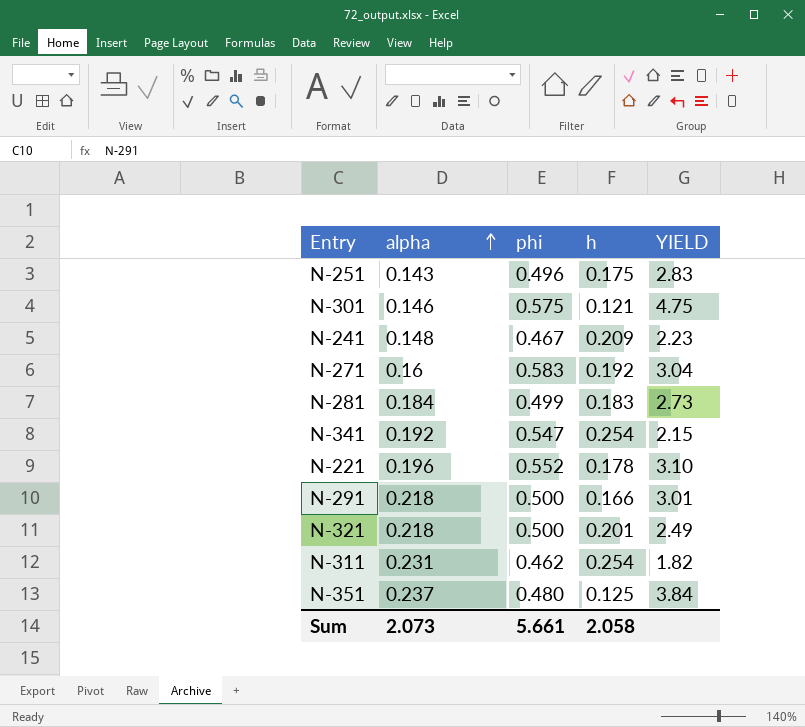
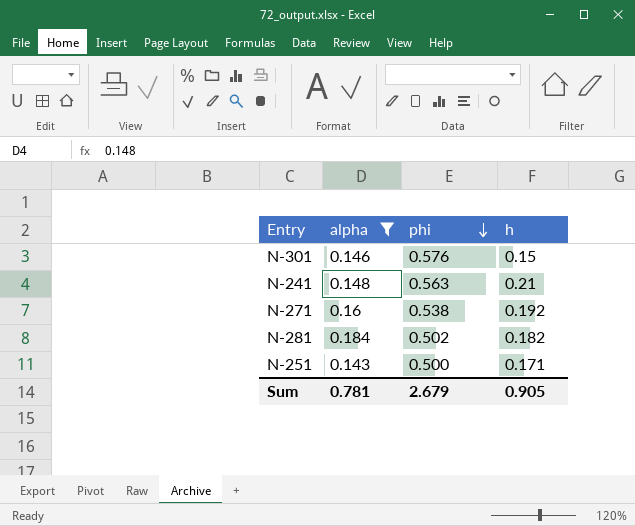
filter: none -> alpha <= 0.184
row order: alpha ascending -> phi descending
column YIELD | formula: [phi] / [h] -> none
N-301 | phi: 0.575 -> 0.576
N-301 | h: 0.121 -> 0.15
N-241 | phi: 0.467 -> 0.563
N-241 | h: 0.209 -> 0.21
N-271 | phi: 0.583 -> 0.538
N-281 | phi: 0.499 -> 0.502
N-281 | h: 0.183 -> 0.182
N-251 | phi: 0.496 -> 0.500
N-251 | h: 0.175 -> 0.171
Sum | alpha: 2.073 -> 0.781
Sum | phi: 5.661 -> 2.679
Sum | h: 2.058 -> 0.905

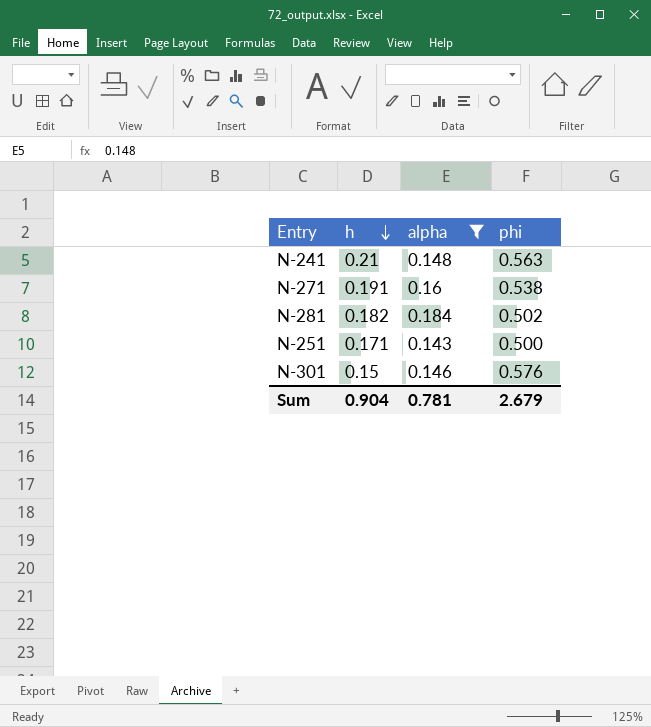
row order: phi descending -> h descending
column h | position: 4 -> 2
N-271 | h: 0.192 -> 0.191
Sum | h: 0.905 -> 0.904

